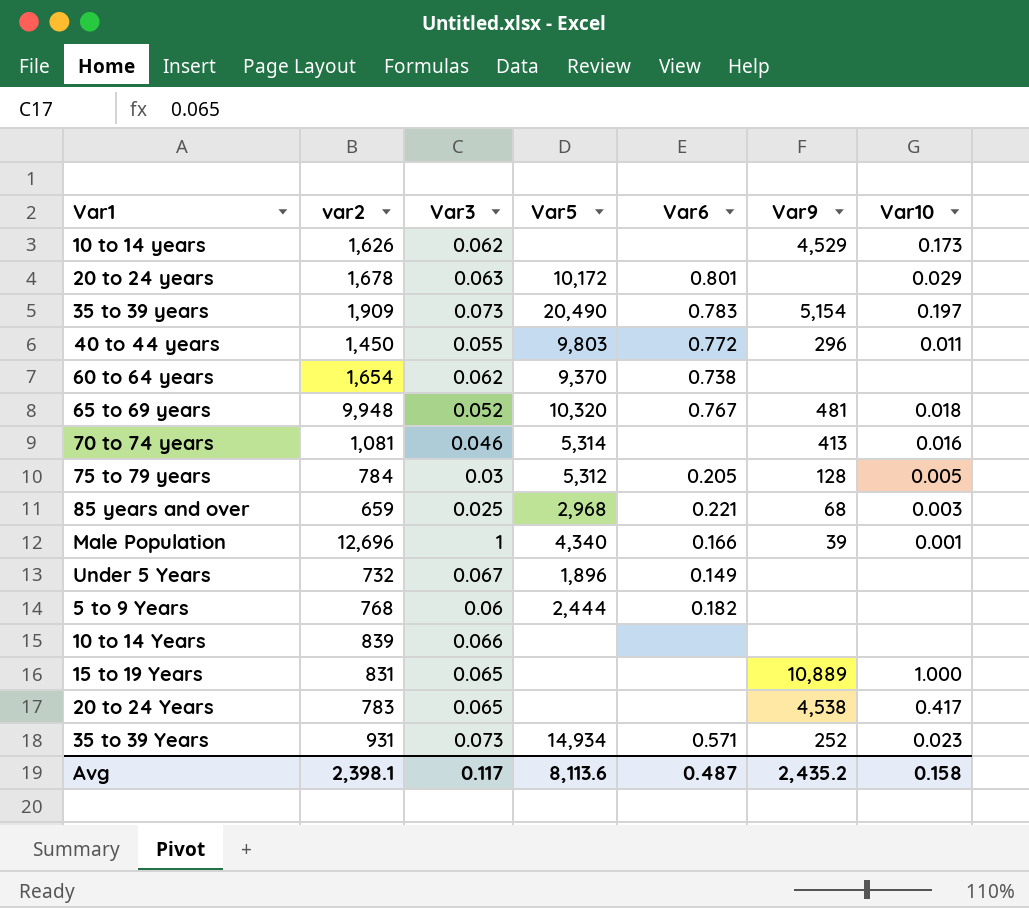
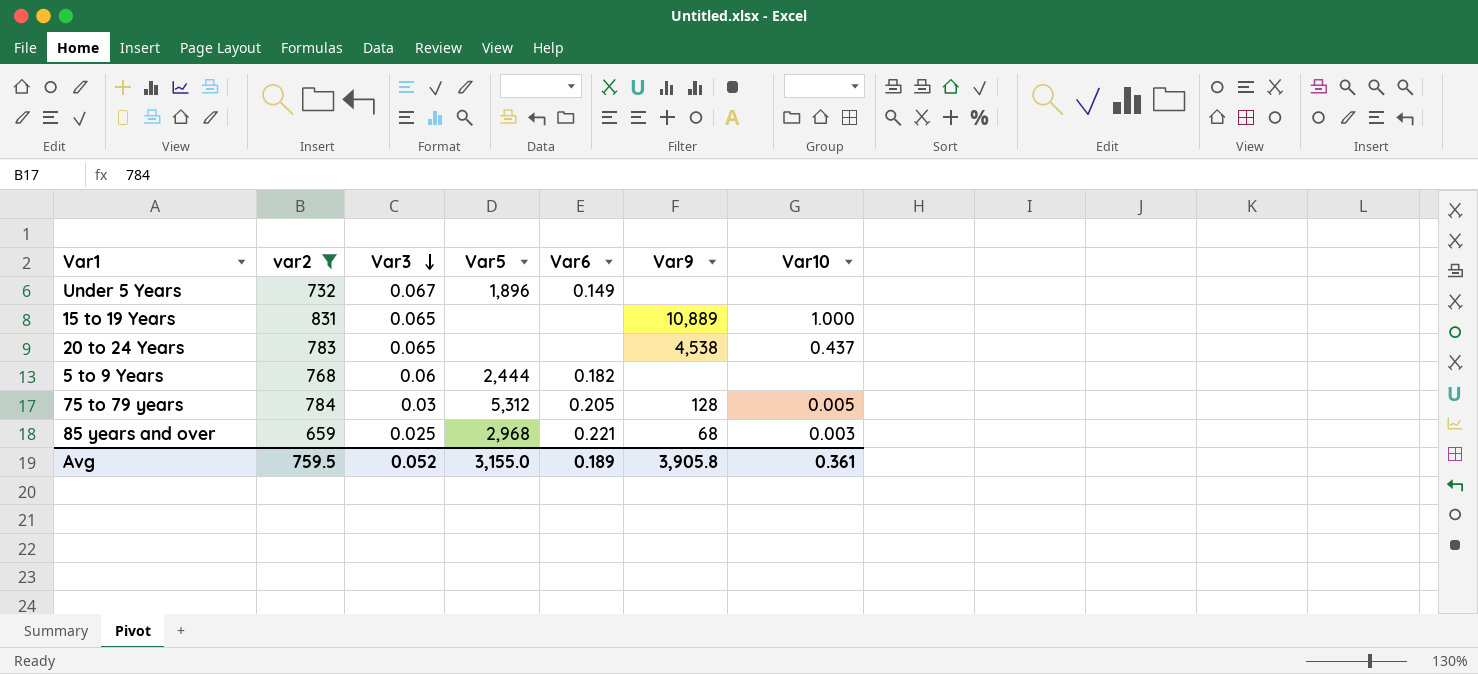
filter: none -> var2 <= 831
row order: none -> Var3 descending
20 to 24 Years | Var10: 0.417 -> 0.437
Avg | var2: 2,398.1 -> 759.5
Avg | Var3: 0.117 -> 0.052
Avg | Var5: 8,113.6 -> 3,155.0
Avg | Var6: 0.487 -> 0.189
Avg | Var9: 2,435.2 -> 3,905.8
Avg | Var10: 0.158 -> 0.361

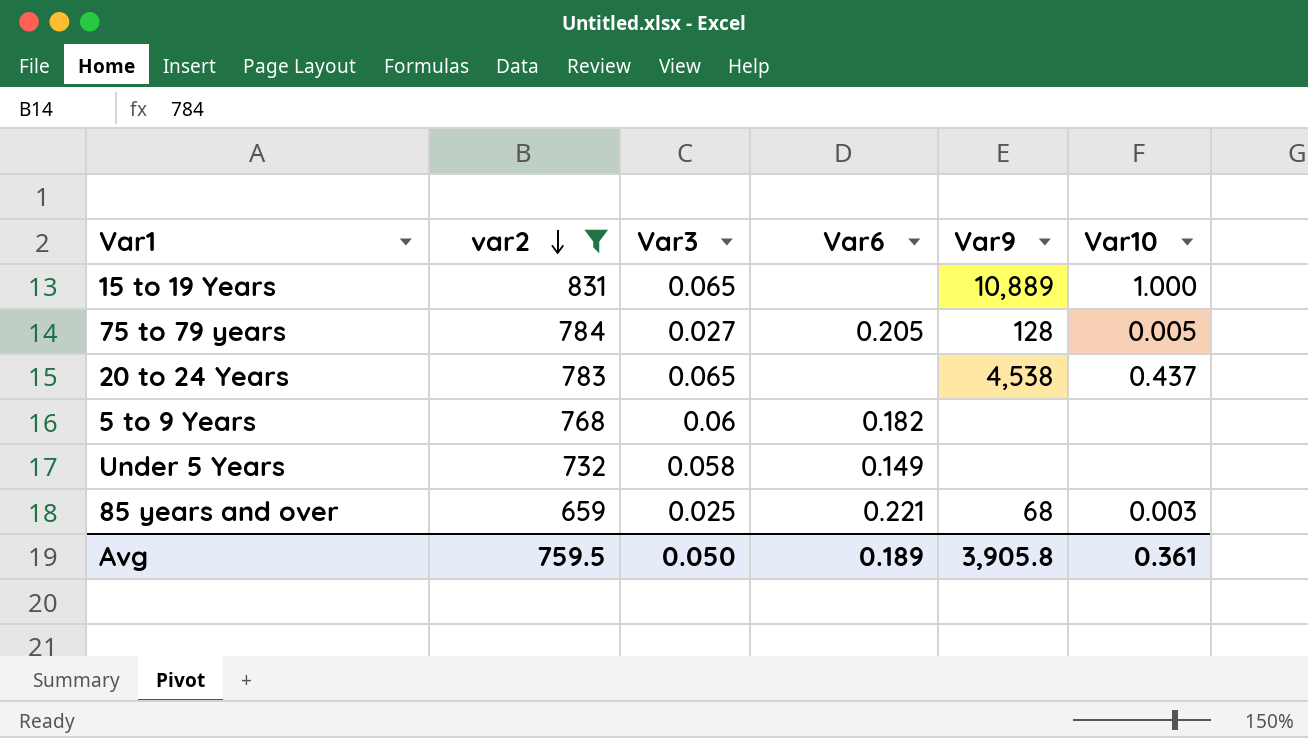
row order: Var3 descending -> var2 descending
column Var5 | position: 4 -> none
75 to 79 years | Var3: 0.03 -> 0.027
Under 5 Years | Var3: 0.067 -> 0.058
Avg | Var3: 0.052 -> 0.050

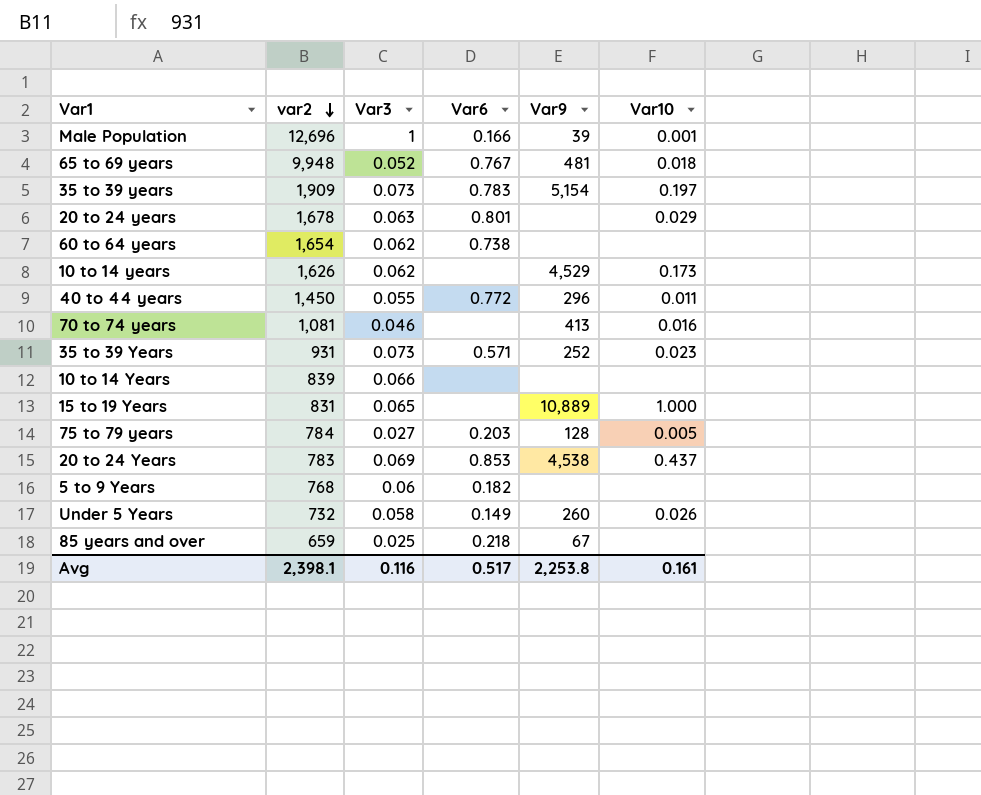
filter: var2 <= 831 -> none
75 to 79 years | Var6: 0.205 -> 0.203
20 to 24 Years | Var3: 0.065 -> 0.069
20 to 24 Years | Var6: none -> 0.853
Under 5 Years | Var9: none -> 260
Under 5 Years | Var10: none -> 0.026
85 years and over | Var6: 0.221 -> 0.218
85 years and over | Var9: 68 -> 67
85 years and over | Var10: 0.003 -> none
Avg | var2: 759.5 -> 2,398.1
Avg | Var3: 0.050 -> 0.116
Avg | Var6: 0.189 -> 0.517
Avg | Var9: 3,905.8 -> 2,253.8
Avg | Var10: 0.361 -> 0.161

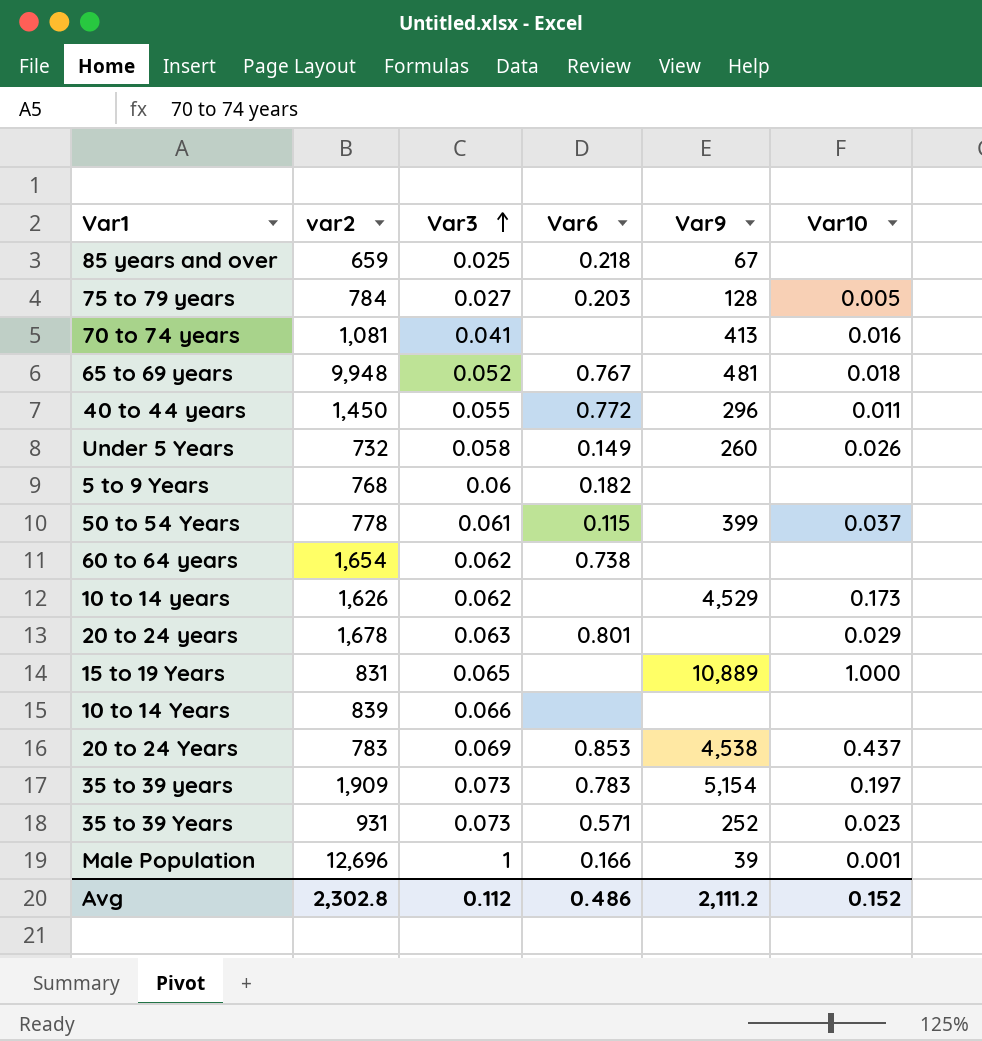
row order: var2 descending -> Var3 ascending
70 to 74 years | Var3: 0.046 -> 0.041
row 50 to 54 Years: none -> 778 | 0.061 | 0.115 | 399 | 0.037
Avg | var2: 2,398.1 -> 2,302.8
Avg | Var3: 0.116 -> 0.112
Avg | Var6: 0.517 -> 0.486
Avg | Var9: 2,253.8 -> 2,111.2
Avg | Var10: 0.161 -> 0.152

